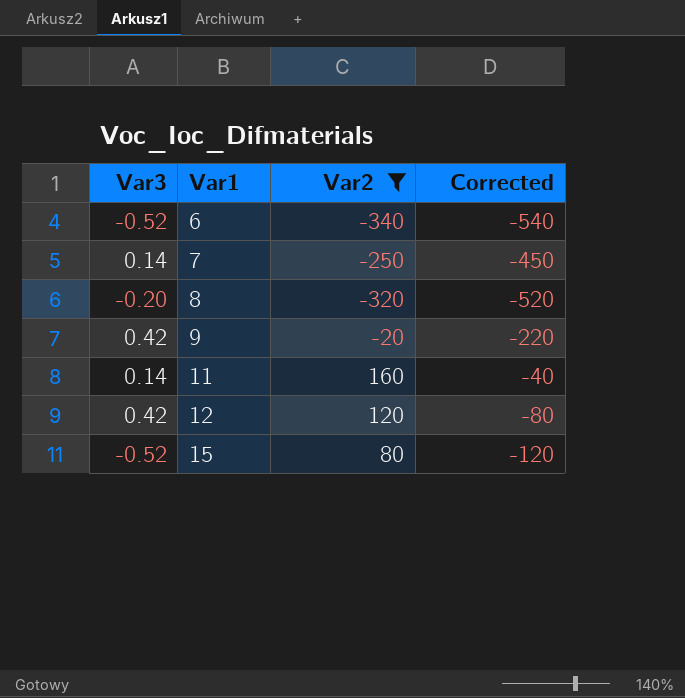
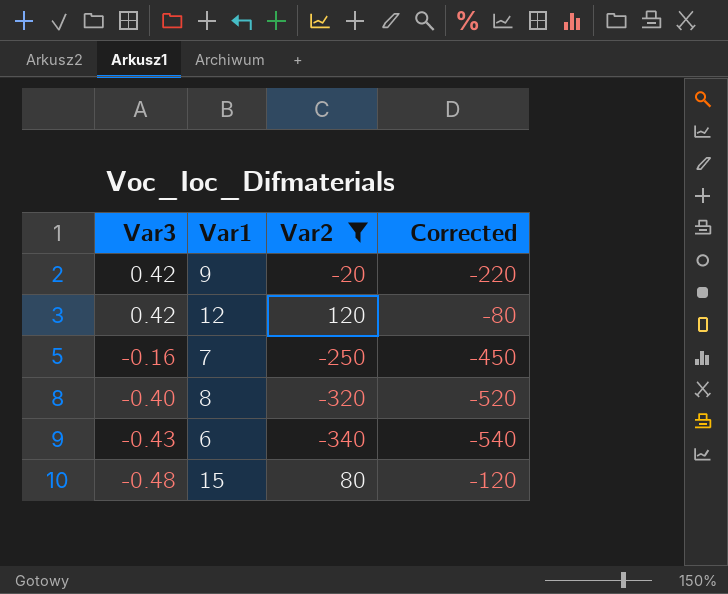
row order: Var1 ascending -> Var3 descending
row 11: 0.14 | 160 | -40 -> none
7 | Var3: 0.14 -> -0.16
8 | Var3: -0.20 -> -0.40
6 | Var3: -0.52 -> -0.43
15 | Var3: -0.52 -> -0.48

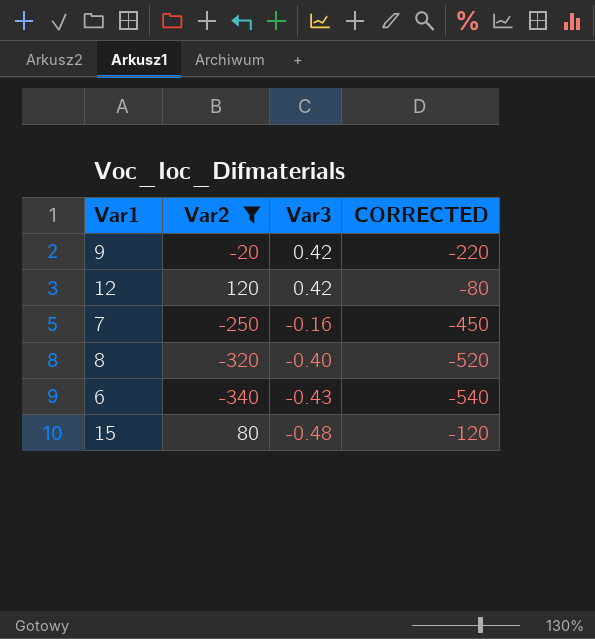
column Var3 | position: 1 -> 3
column name: Corrected -> CORRECTED

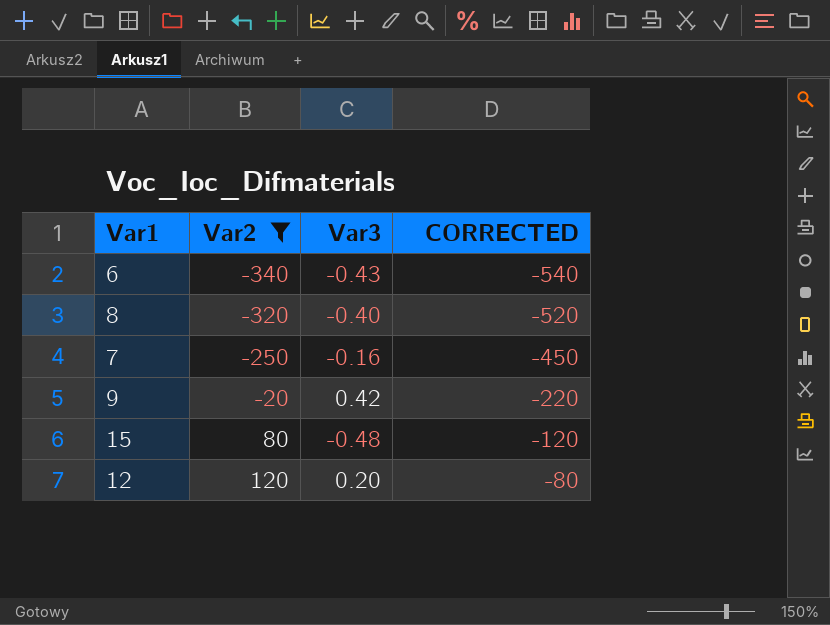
row order: Var3 descending -> Var2 ascending
12 | Var3: 0.42 -> 0.20

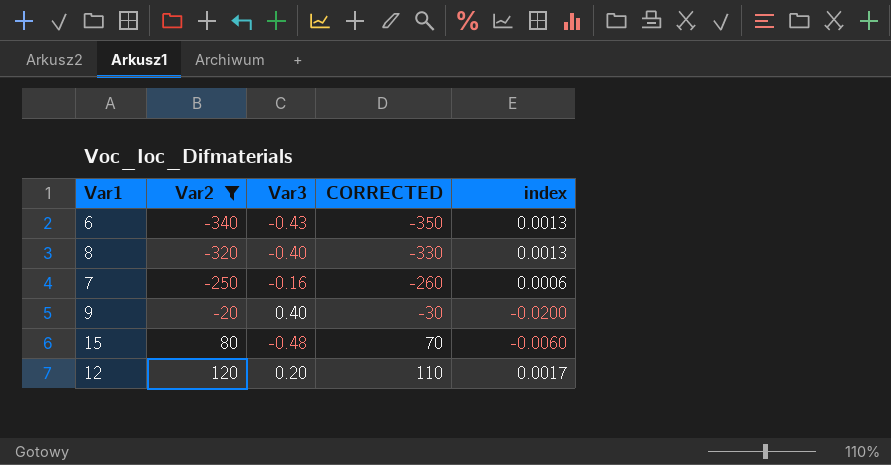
column CORRECTED | formula: [Var2] - 200 -> [Var2] - 10
column index | formula: none -> [Var3] / [Var2]
9 | Var3: 0.42 -> 0.40

